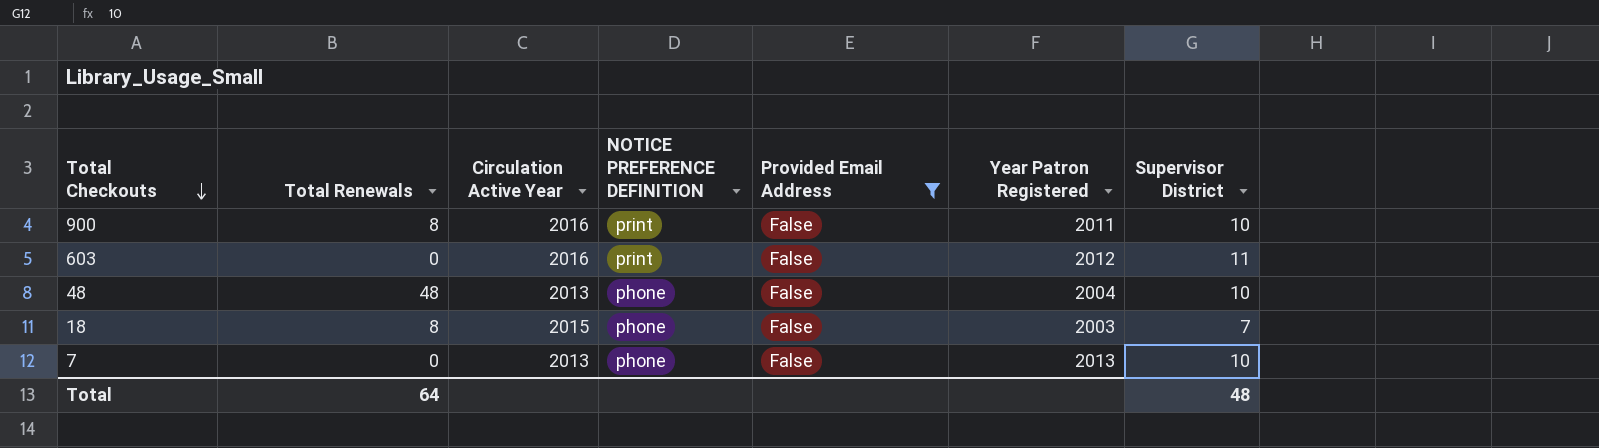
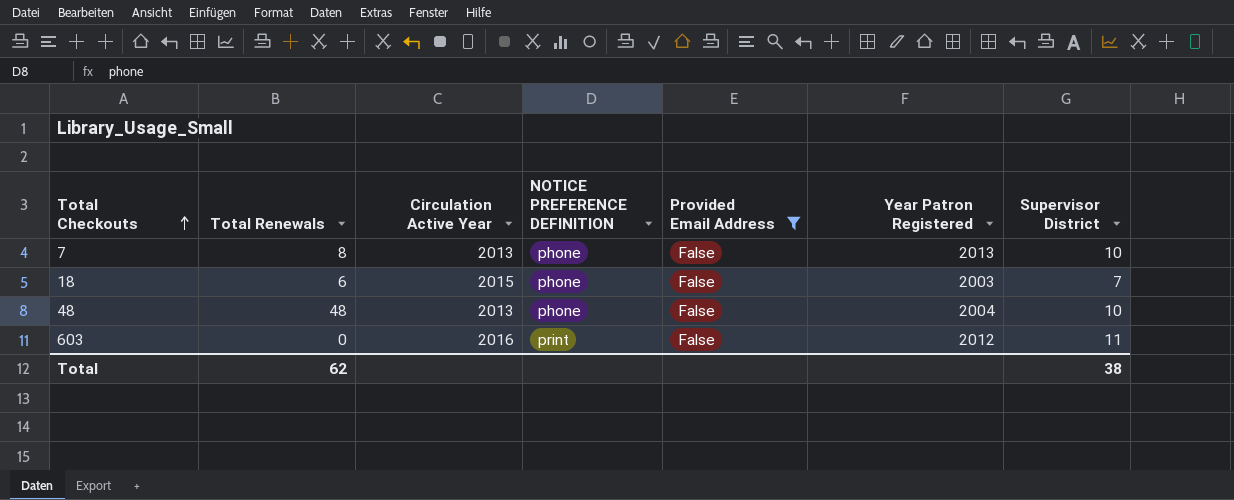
row order: Total Checkouts descending -> Total Checkouts ascending
row 900: 8 | 2016 | print | False | 2011 | 10 -> none
7 | Total Renewals: 0 -> 8
18 | Total Renewals: 8 -> 6
Total | Total Renewals: 64 -> 62
Total | Supervisor District: 48 -> 38

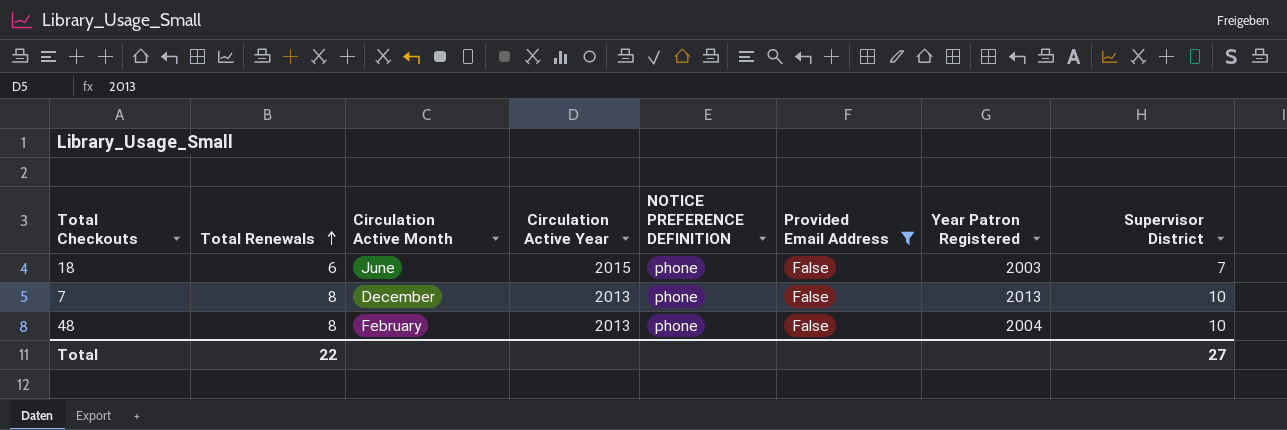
row order: Total Checkouts ascending -> Total Renewals ascending
column Circulation Active Month | position: none -> 3
row 603: 0 | 2016 | print | False | 2012 | 11 -> none
48 | Total Renewals: 48 -> 8
Total | Total Renewals: 62 -> 22
Total | Supervisor District: 38 -> 27

